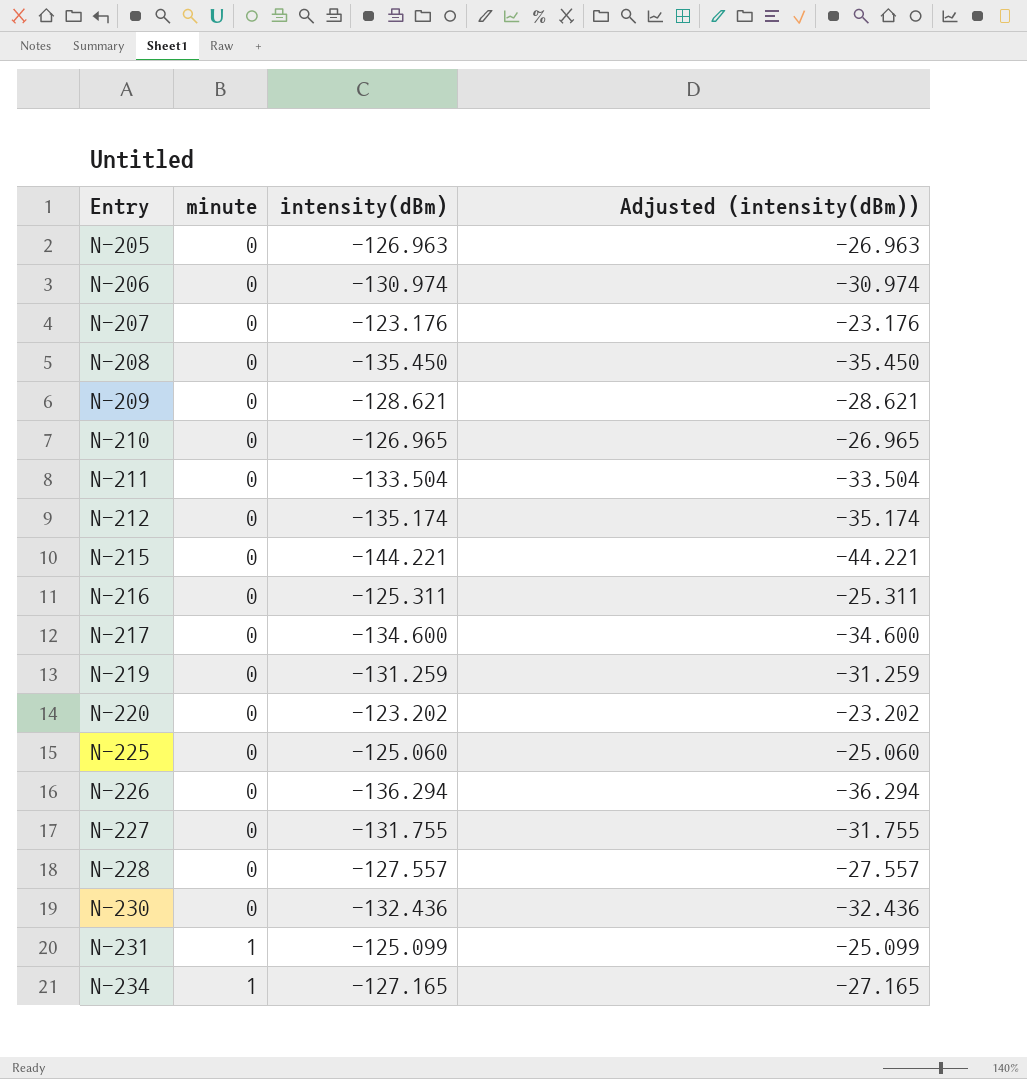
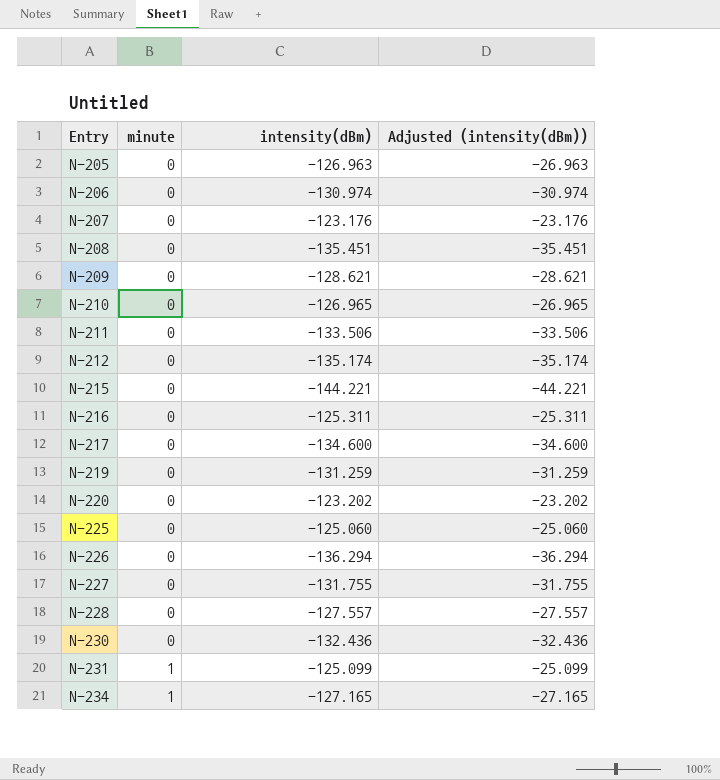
N-208 | intensity(dBm): -135.450 -> -135.451
N-208 | Adjusted (intensity(dBm)): -35.450 -> -35.451
N-211 | intensity(dBm): -133.504 -> -133.506
N-211 | Adjusted (intensity(dBm)): -33.504 -> -33.506

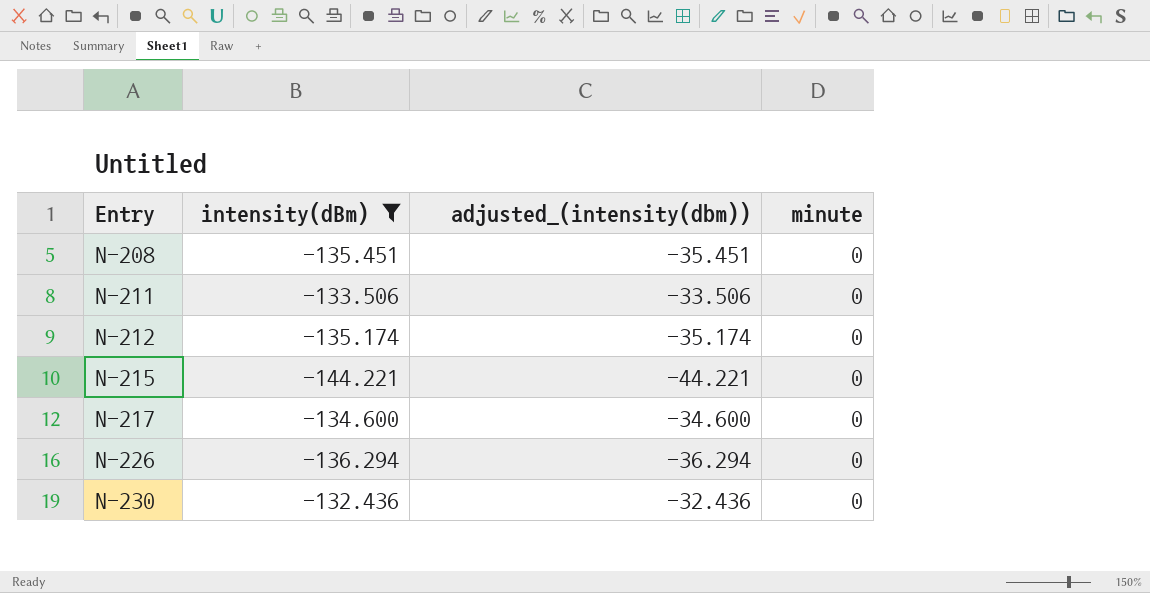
filter: none -> intensity(dBm) <= -132.436
column name: Adjusted (intensity(dBm)) -> adjusted_(intensity(dbm))
column minute | position: 2 -> 4

